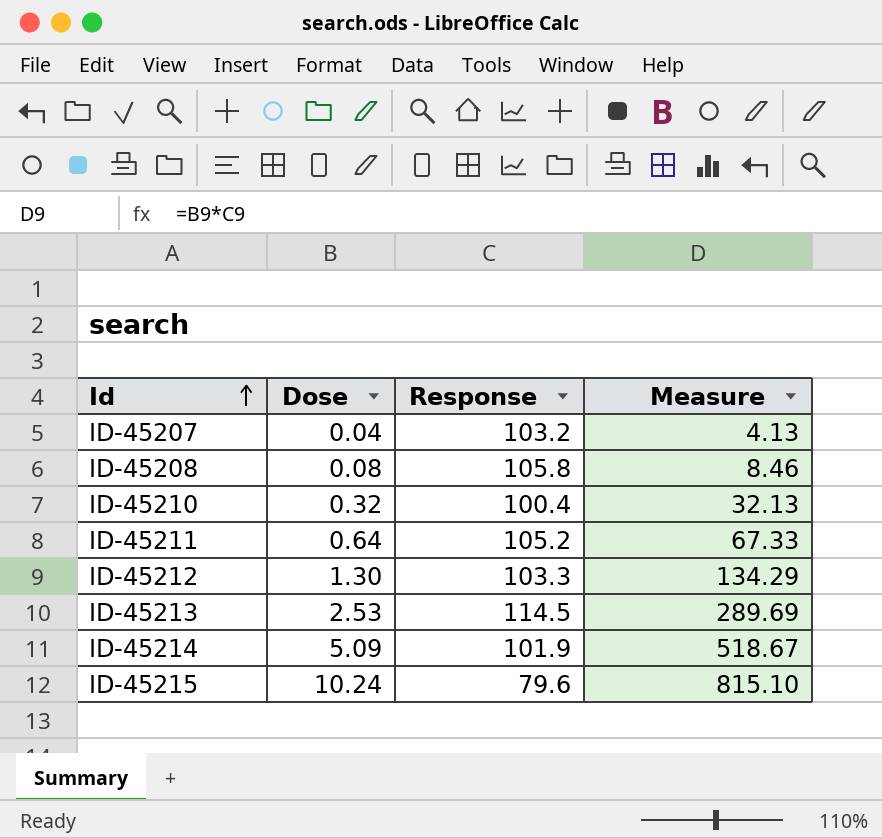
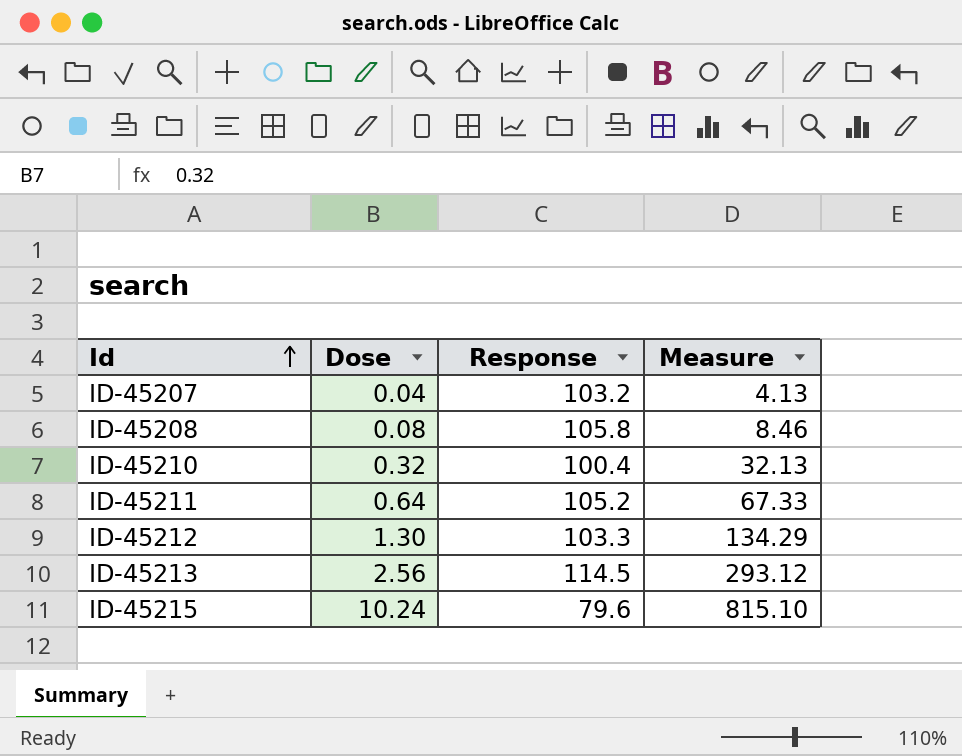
row ID-45214: 5.09 | 101.9 | 518.67 -> none
ID-45213 | Dose: 2.53 -> 2.56
ID-45213 | Measure: 289.69 -> 293.12

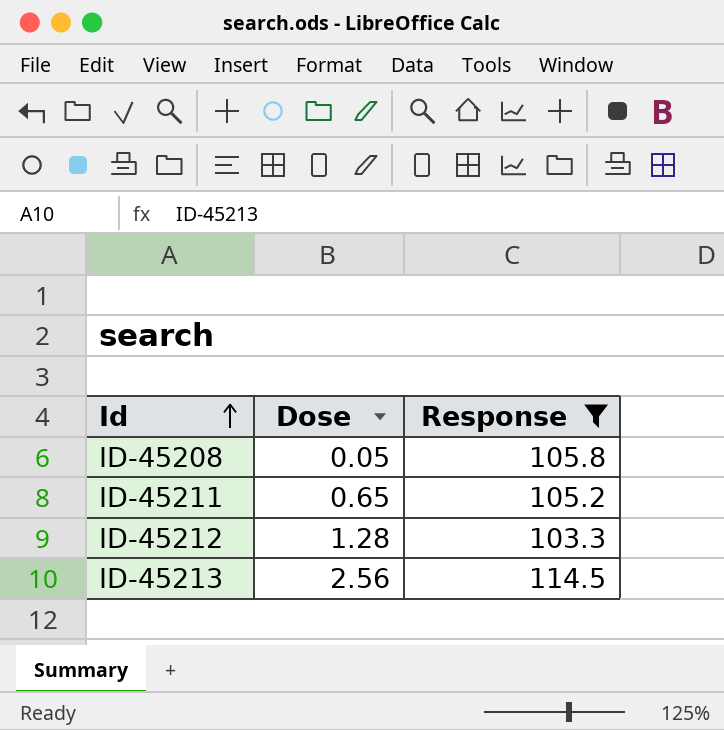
filter: none -> Response >= 103.3
column Measure | formula: [Dose] * [Response] -> none
ID-45208 | Dose: 0.08 -> 0.05
ID-45211 | Dose: 0.64 -> 0.65
ID-45212 | Dose: 1.30 -> 1.28

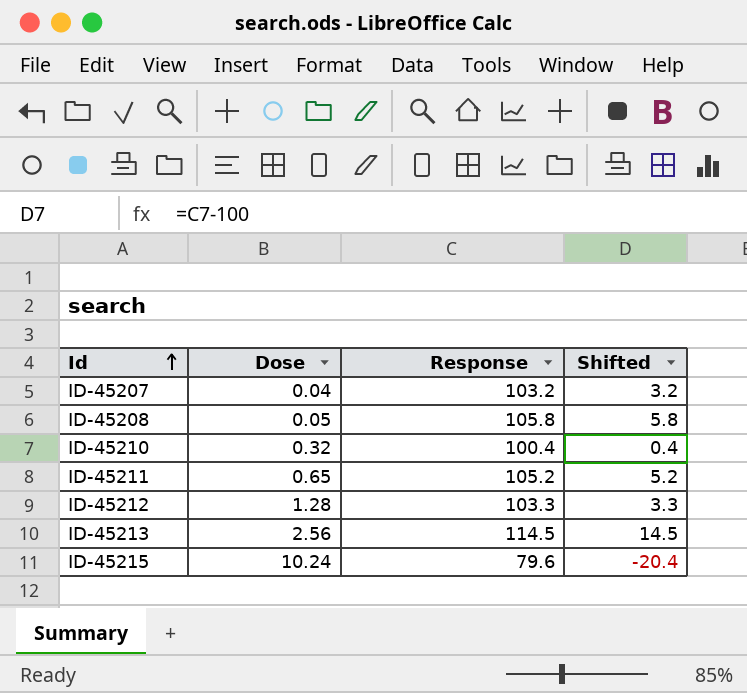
filter: Response >= 103.3 -> none
column Shifted | formula: none -> [Response] - 100

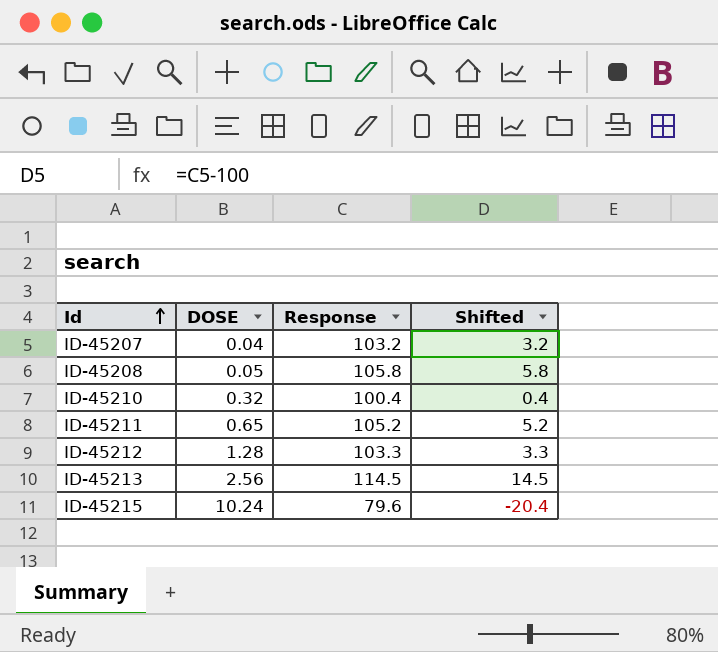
column name: Dose -> DOSE

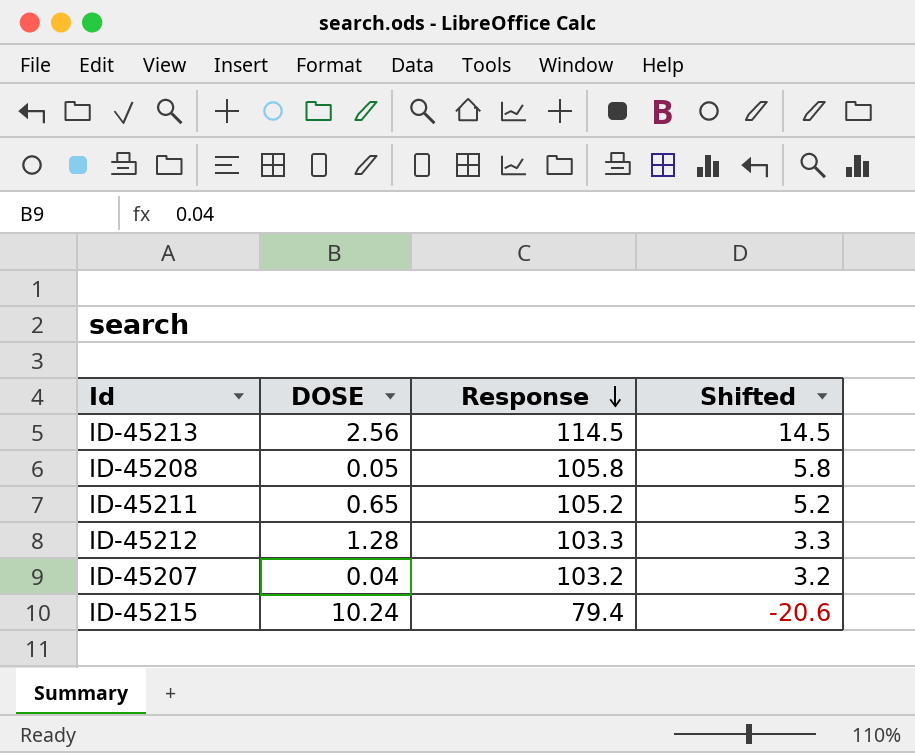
row order: Id ascending -> Response descending
row ID-45210: 0.32 | 100.4 | 0.4 -> none
ID-45215 | Response: 79.6 -> 79.4
ID-45215 | Shifted: -20.4 -> -20.6

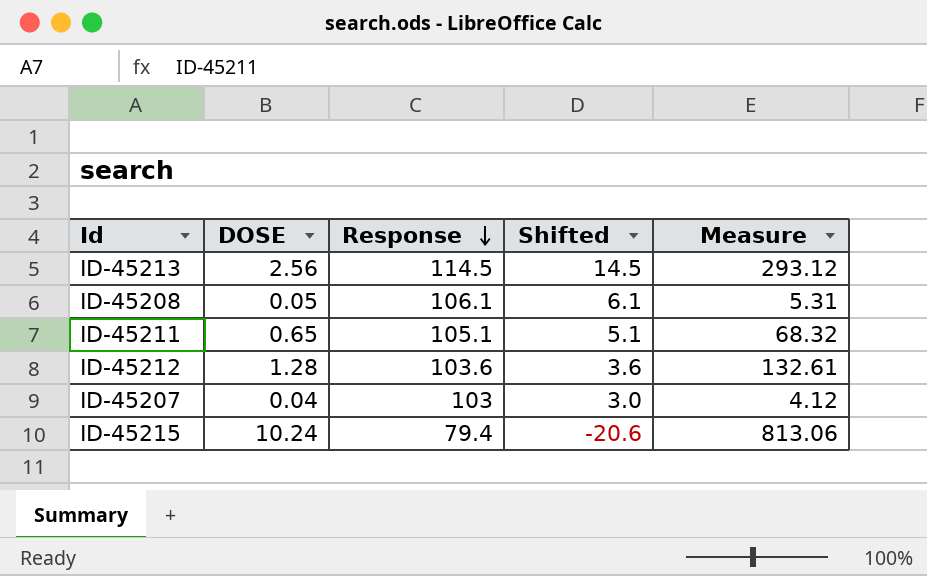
column Measure | formula: none -> [DOSE] * [Response]
ID-45208 | Response: 105.8 -> 106.1
ID-45208 | Shifted: 5.8 -> 6.1
ID-45211 | Response: 105.2 -> 105.1
ID-45211 | Shifted: 5.2 -> 5.1
ID-45212 | Response: 103.3 -> 103.6
ID-45212 | Shifted: 3.3 -> 3.6
ID-45207 | Response: 103.2 -> 103
ID-45207 | Shifted: 3.2 -> 3.0

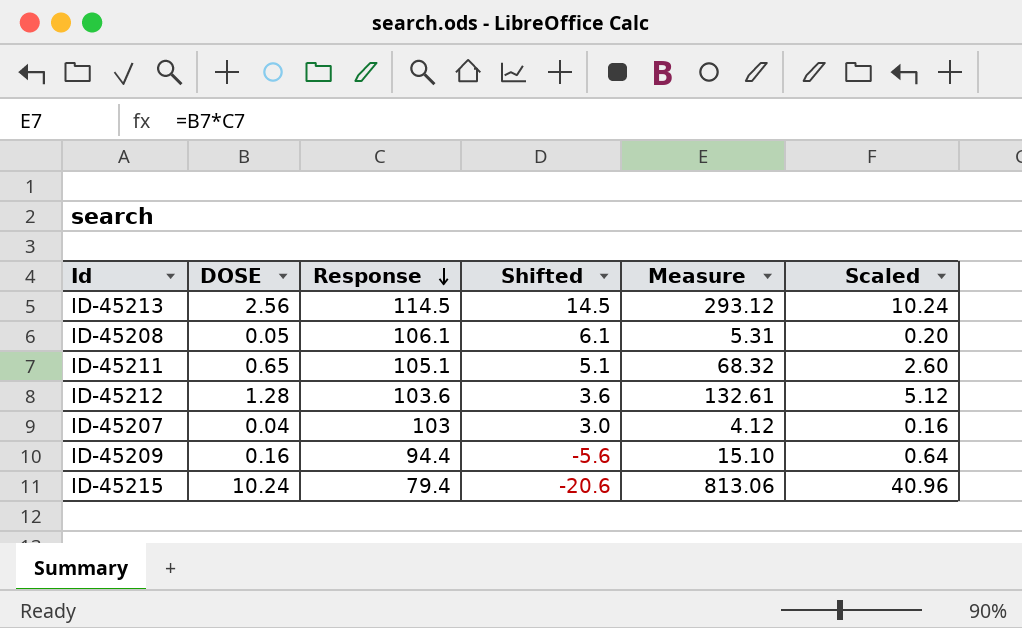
column Scaled | formula: none -> [DOSE] * 4
row ID-45209: none -> 0.16 | 94.4 | -5.6 | 15.10 | 0.64

